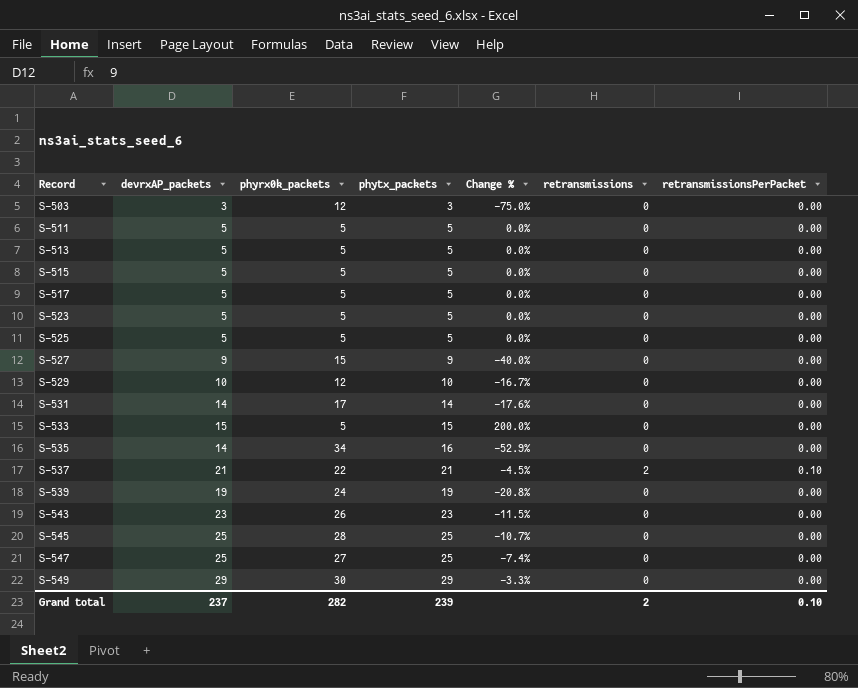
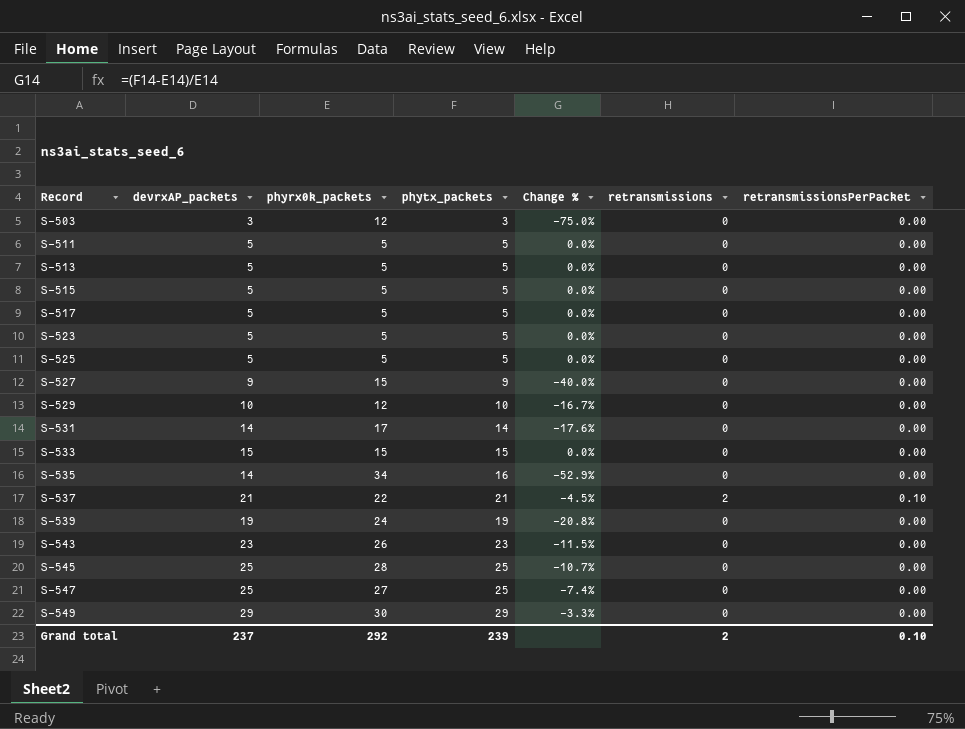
S-533 | phyrx0k_packets: 5 -> 15
S-533 | Change %: 200.0% -> 0.0%
Grand total | phyrx0k_packets: 282 -> 292

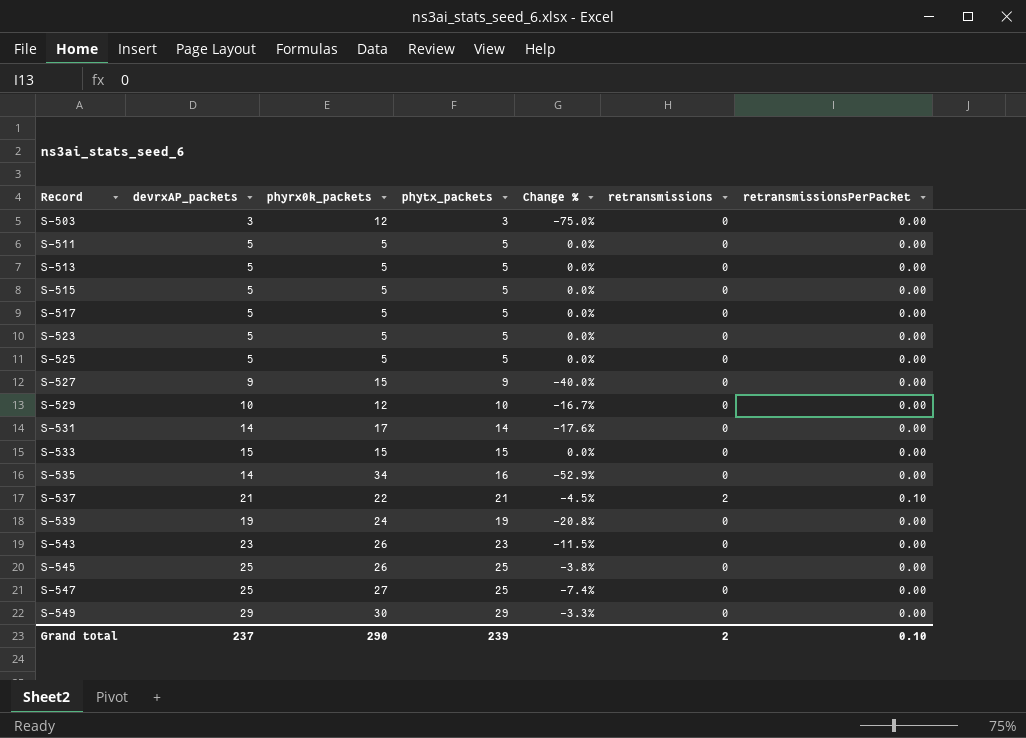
S-545 | phyrx0k_packets: 28 -> 26
S-545 | Change %: -10.7% -> -3.8%
Grand total | phyrx0k_packets: 292 -> 290

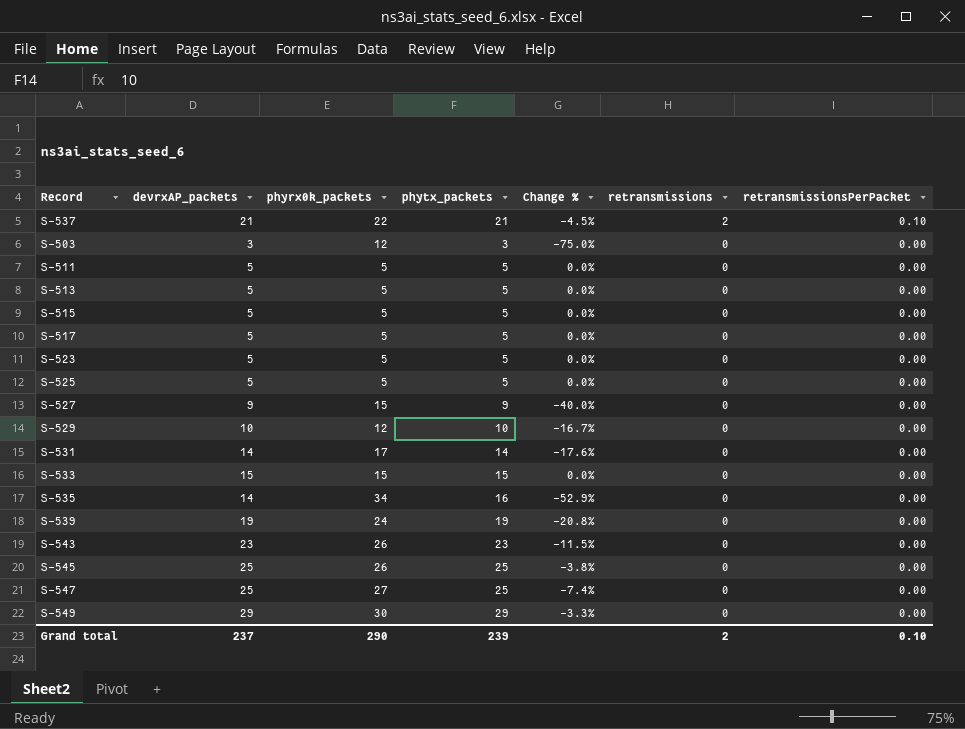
row order: Record ascending -> retransmissions descending

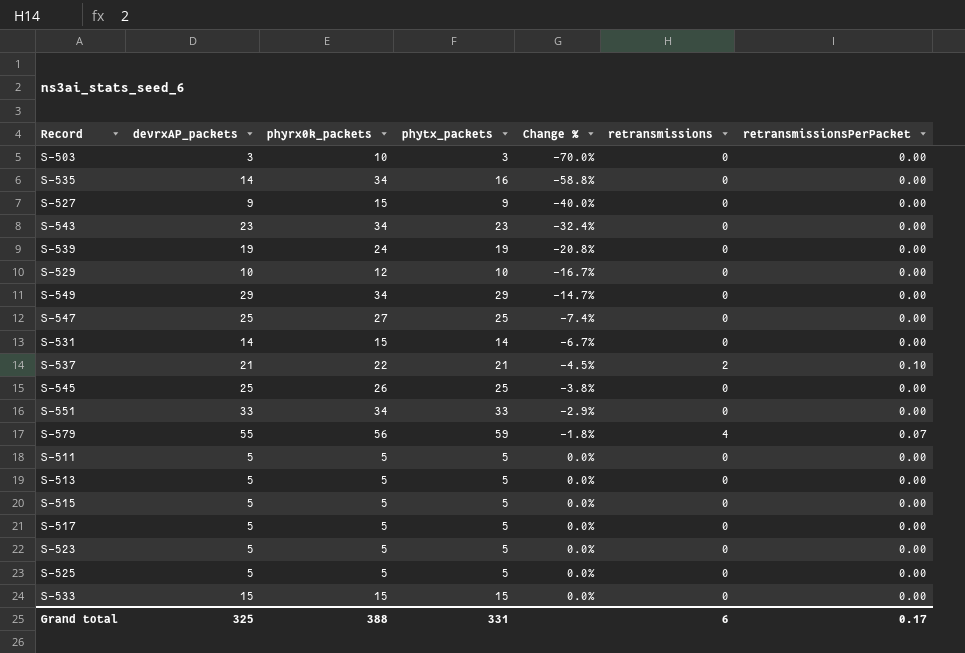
row order: retransmissions descending -> Change % ascending
column Change % | formula: ([phytx_packets] - [phyrx0k_packets]) / [phyrx0k_packets] -> ([devrxAP_packets] - [phyrx0k_packets]) / [phyrx0k_packets]
S-503 | phyrx0k_packets: 12 -> 10
S-543 | phyrx0k_packets: 26 -> 34
S-549 | phyrx0k_packets: 30 -> 34
S-531 | phyrx0k_packets: 17 -> 15
row S-551: none -> 33 | 34 | 33 | -2.9% | 0 | 0.00
row S-579: none -> 55 | 56 | 59 | -1.8% | 4 | 0.07
Grand total | devrxAP_packets: 237 -> 325
Grand total | phyrx0k_packets: 290 -> 388
Grand total | phytx_packets: 239 -> 331
Grand total | retransmissions: 2 -> 6
Grand total | retransmissionsPerPacket: 0.10 -> 0.17

